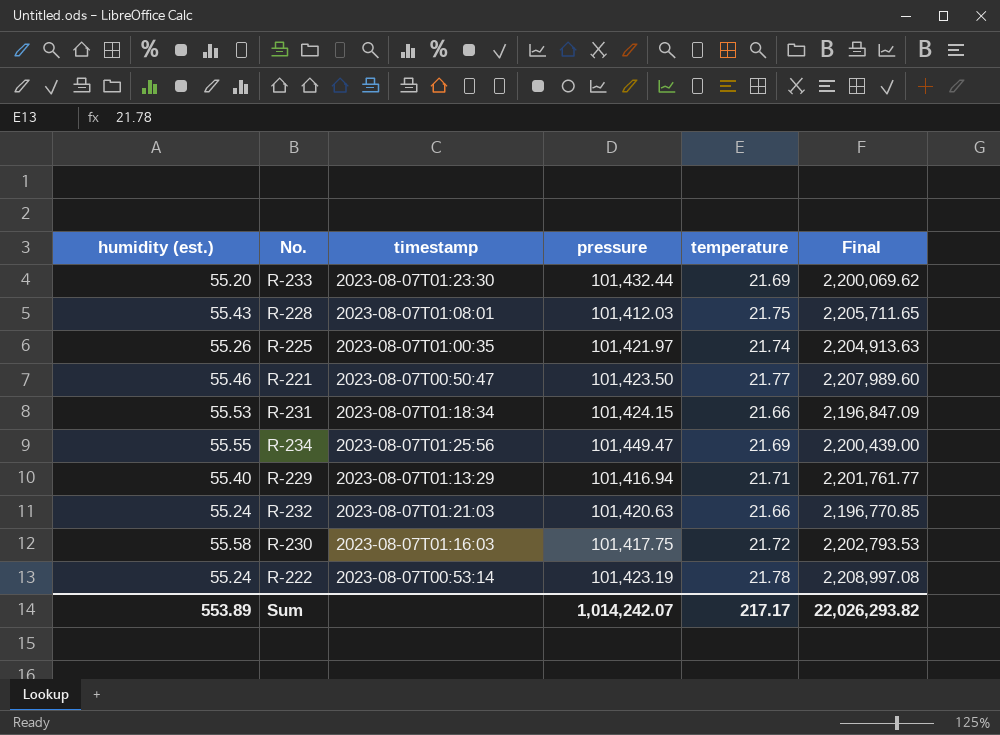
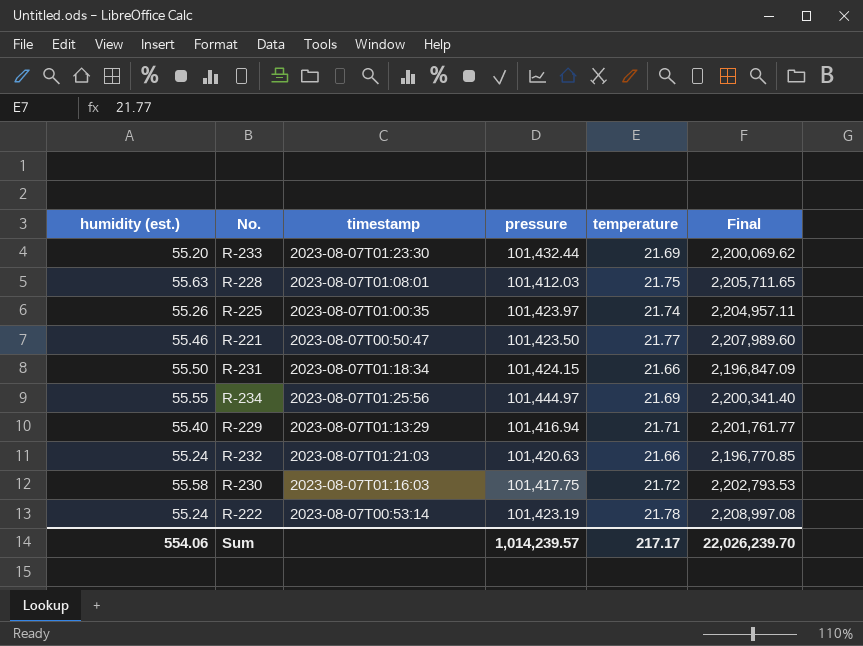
R-228 | humidity (est.): 55.43 -> 55.63
R-225 | pressure: 101,421.97 -> 101,423.97
R-225 | Final: 2,204,913.63 -> 2,204,957.11
R-231 | humidity (est.): 55.53 -> 55.50
R-234 | pressure: 101,449.47 -> 101,444.97
R-234 | Final: 2,200,439.00 -> 2,200,341.40
Sum | humidity (est.): 553.89 -> 554.06
Sum | pressure: 1,014,242.07 -> 1,014,239.57
Sum | Final: 22,026,293.82 -> 22,026,239.70

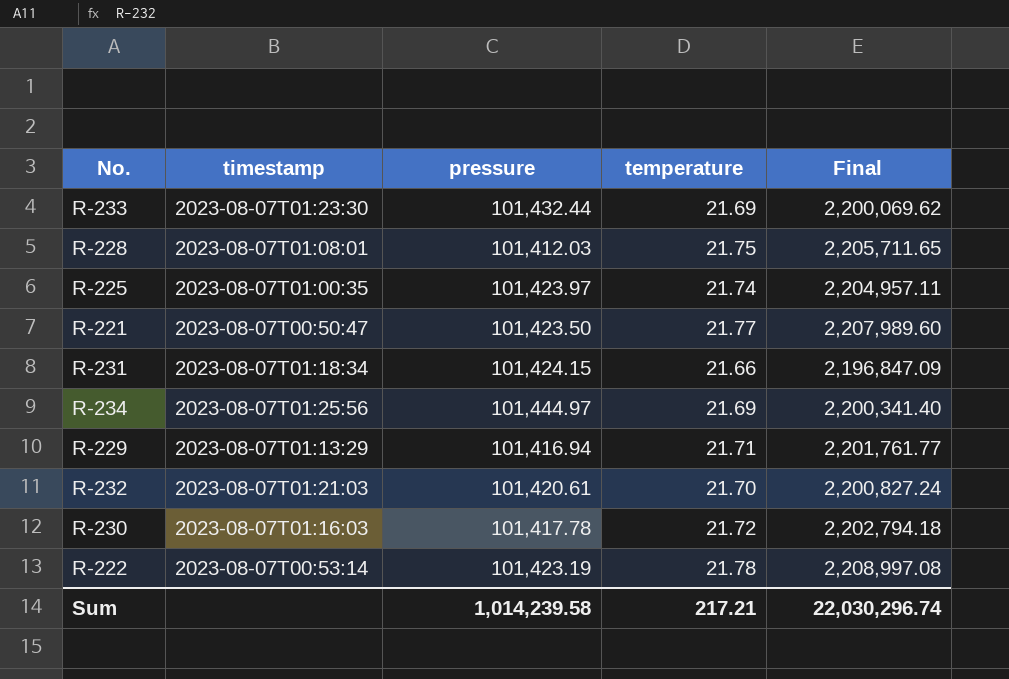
column humidity (est.) | position: 1 -> none
R-232 | pressure: 101,420.63 -> 101,420.61
R-232 | temperature: 21.66 -> 21.70
R-232 | Final: 2,196,770.85 -> 2,200,827.24
R-230 | pressure: 101,417.75 -> 101,417.78
R-230 | Final: 2,202,793.53 -> 2,202,794.18
Sum | pressure: 1,014,239.57 -> 1,014,239.58
Sum | temperature: 217.17 -> 217.21
Sum | Final: 22,026,239.70 -> 22,030,296.74

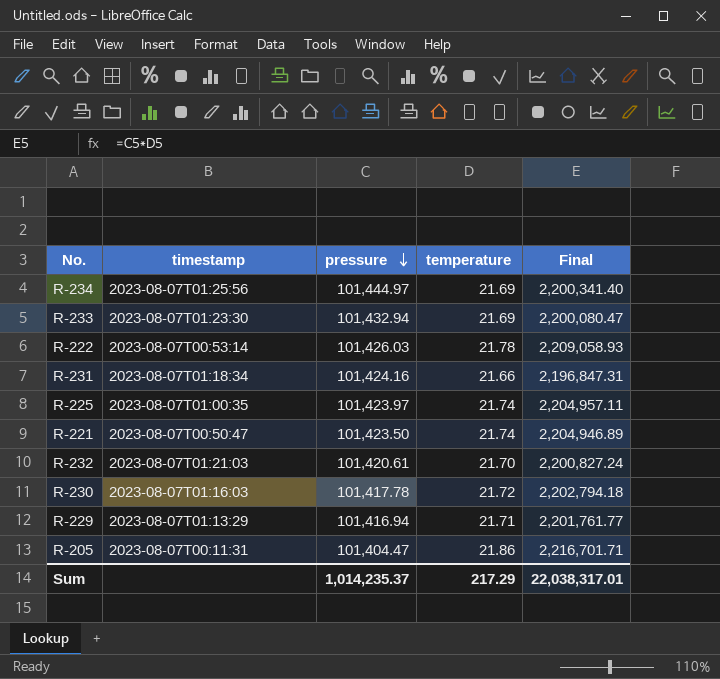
row order: none -> pressure descending
row R-228: 2023-08-07T01:08:01 | 101,412.03 | 21.75 | 2,205,711.65 -> none
R-233 | pressure: 101,432.44 -> 101,432.94
R-233 | Final: 2,200,069.62 -> 2,200,080.47
R-222 | pressure: 101,423.19 -> 101,426.03
R-222 | Final: 2,208,997.08 -> 2,209,058.93
R-231 | pressure: 101,424.15 -> 101,424.16
R-231 | Final: 2,196,847.09 -> 2,196,847.31
R-221 | temperature: 21.77 -> 21.74
R-221 | Final: 2,207,989.60 -> 2,204,946.89
row R-205: none -> 2023-08-07T00:11:31 | 101,404.47 | 21.86 | 2,216,701.71
Sum | pressure: 1,014,239.58 -> 1,014,235.37
Sum | temperature: 217.21 -> 217.29
Sum | Final: 22,030,296.74 -> 22,038,317.01

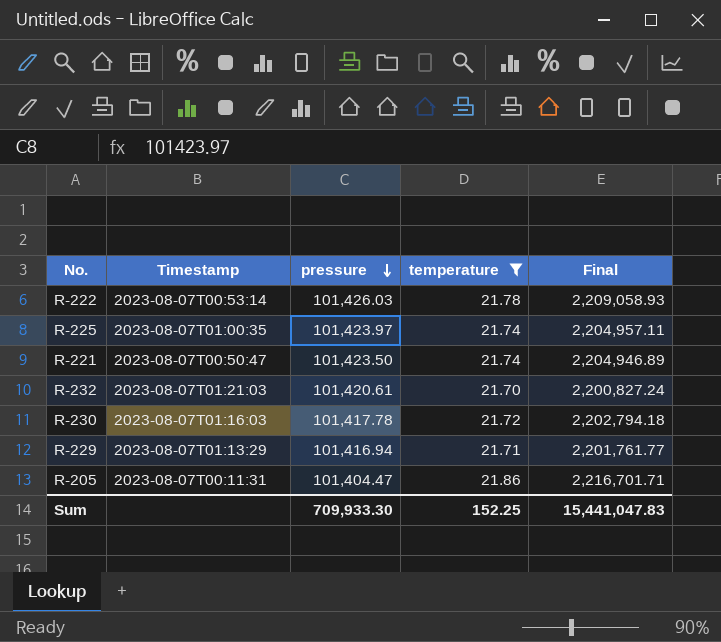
filter: none -> temperature >= 21.70
column name: timestamp -> Timestamp
Sum | pressure: 1,014,235.37 -> 709,933.30
Sum | temperature: 217.29 -> 152.25
Sum | Final: 22,038,317.01 -> 15,441,047.83

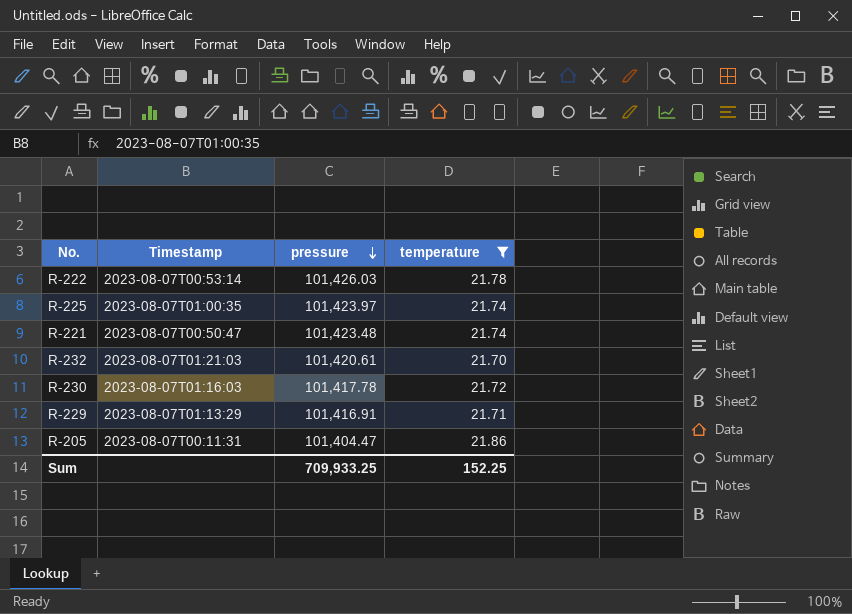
column Final | formula: [pressure] * [temperature] -> none
R-221 | pressure: 101,423.50 -> 101,423.48
R-229 | pressure: 101,416.94 -> 101,416.91
Sum | pressure: 709,933.30 -> 709,933.25

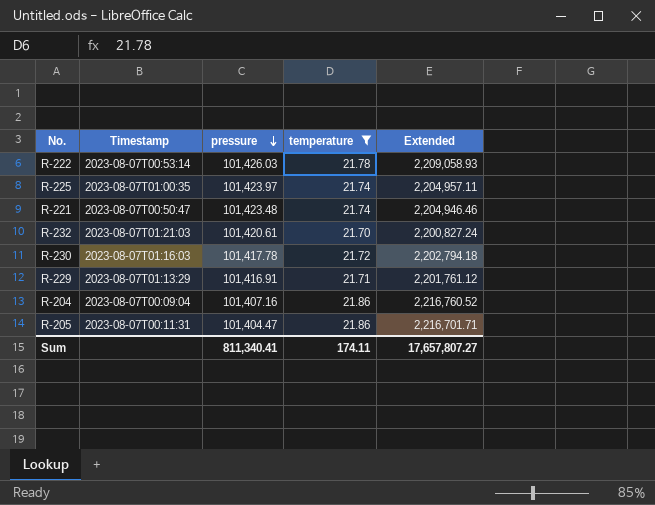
column Extended | formula: none -> [pressure] * [temperature]
row R-204: none -> 2023-08-07T00:09:04 | 101,407.16 | 21.86 | 2,216,760.52
Sum | pressure: 709,933.25 -> 811,340.41
Sum | temperature: 152.25 -> 174.11

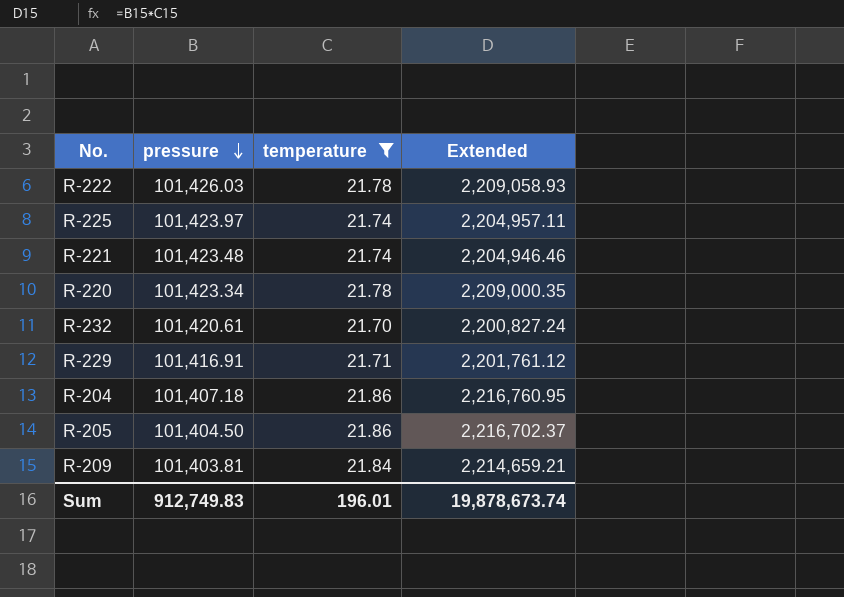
column Timestamp | position: 2 -> none
row R-230: 2023-08-07T01:16:03 | 101,417.78 | 21.72 | 2,202,794.18 -> none
row R-220: none -> 101,423.34 | 21.78 | 2,209,000.35
R-204 | pressure: 101,407.16 -> 101,407.18
R-204 | Extended: 2,216,760.52 -> 2,216,760.95
R-205 | pressure: 101,404.47 -> 101,404.50
R-205 | Extended: 2,216,701.71 -> 2,216,702.37
row R-209: none -> 101,403.81 | 21.84 | 2,214,659.21
Sum | pressure: 811,340.41 -> 912,749.83
Sum | temperature: 174.11 -> 196.01
Sum | Extended: 17,657,807.27 -> 19,878,673.74

